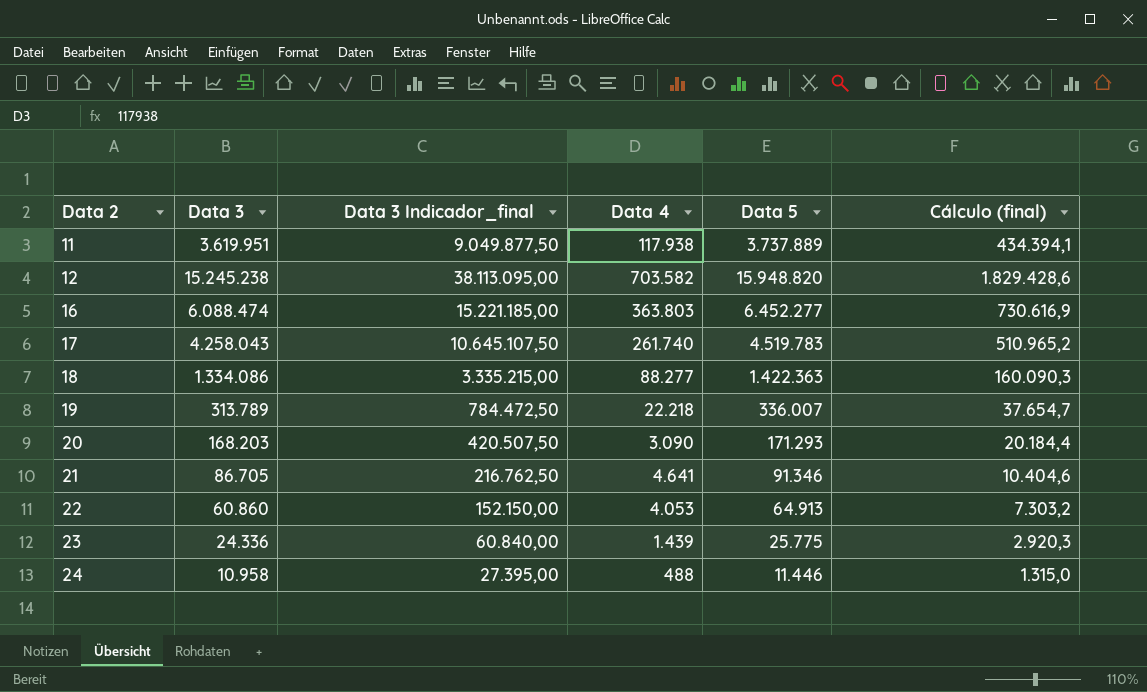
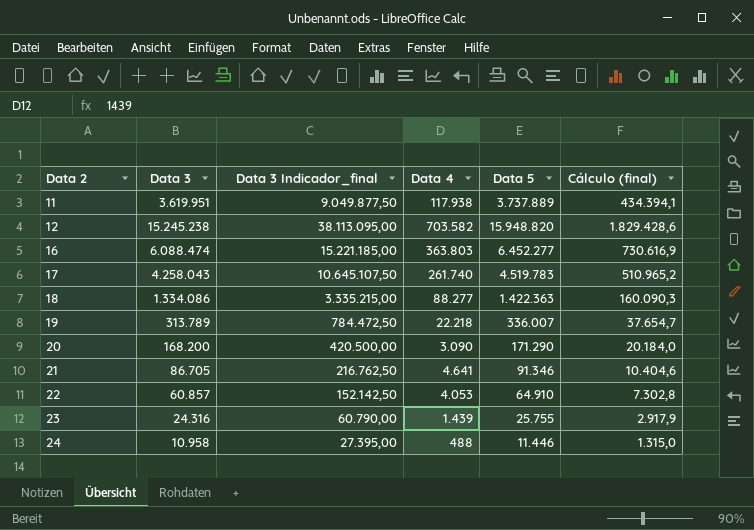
20 | Data 3: 168.203 -> 168.200
20 | Data 3 Indicador_final: 420.507,50 -> 420.500,00
20 | Data 5: 171.293 -> 171.290
20 | Cálculo (final): 20.184,4 -> 20.184,0
22 | Data 3: 60.860 -> 60.857
22 | Data 3 Indicador_final: 152.150,00 -> 152.142,50
22 | Data 5: 64.913 -> 64.910
22 | Cálculo (final): 7.303,2 -> 7.302,8
23 | Data 3: 24.336 -> 24.316
23 | Data 3 Indicador_final: 60.840,00 -> 60.790,00
23 | Data 5: 25.775 -> 25.755
23 | Cálculo (final): 2.920,3 -> 2.917,9

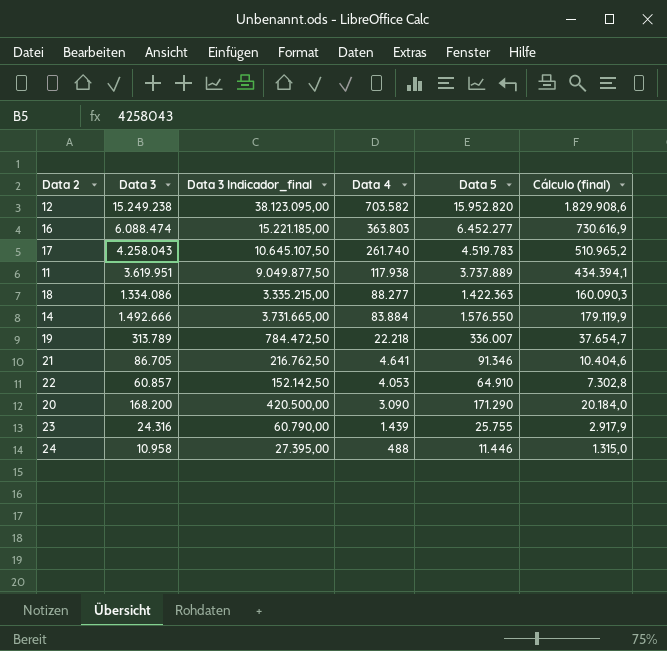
row order: Data 2 ascending -> Data 4 descending
12 | Data 3: 15.245.238 -> 15.249.238
12 | Data 3 Indicador_final: 38.113.095,00 -> 38.123.095,00
12 | Data 5: 15.948.820 -> 15.952.820
12 | Cálculo (final): 1.829.428,6 -> 1.829.908,6
row 14: none -> 1.492.666 | 3.731.665,00 | 83.884 | 1.576.550 | 179.119,9

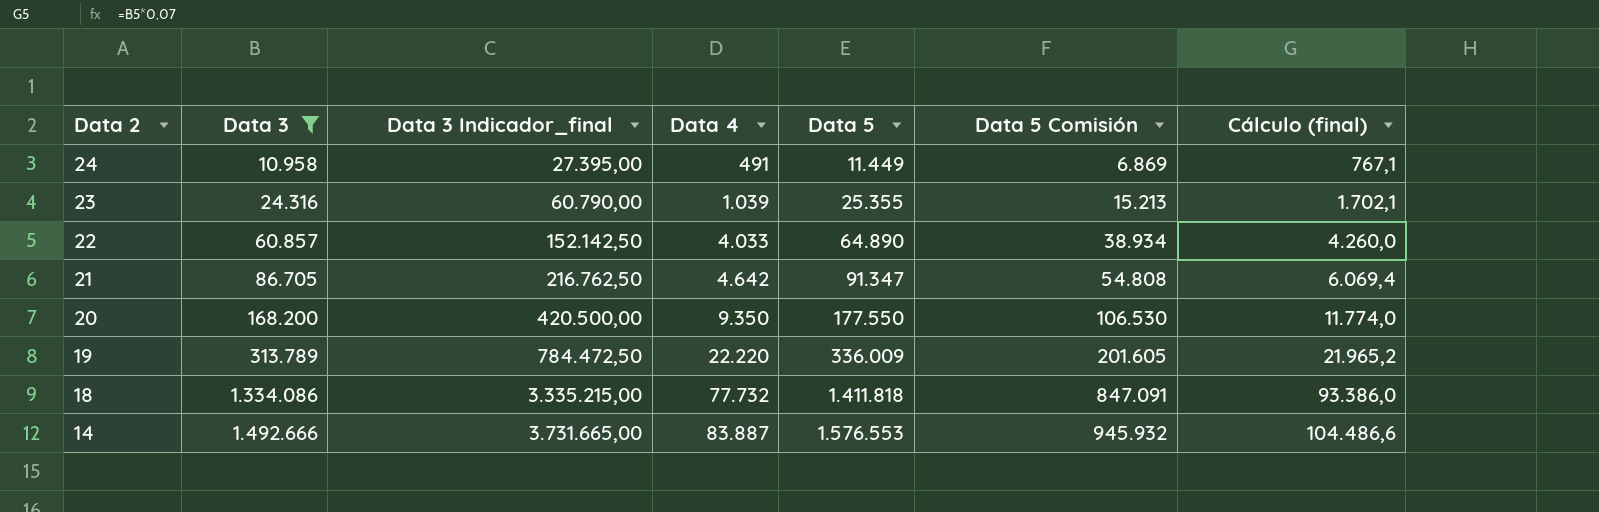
filter: none -> Data 3 <= 1.492.666
row order: Data 4 descending -> Data 2 descending
column Data 5 Comisión | formula: none -> [Data 5] * 0,6
column Cálculo (final) | formula: [Data 3] * 0,12 -> [Data 3] * 0,07
24 | Data 4: 488 -> 491
24 | Data 5: 11.446 -> 11.449
23 | Data 4: 1.439 -> 1.039
23 | Data 5: 25.755 -> 25.355
22 | Data 4: 4.053 -> 4.033
22 | Data 5: 64.910 -> 64.890
21 | Data 4: 4.641 -> 4.642
21 | Data 5: 91.346 -> 91.347
20 | Data 4: 3.090 -> 9.350
20 | Data 5: 171.290 -> 177.550
19 | Data 4: 22.218 -> 22.220
19 | Data 5: 336.007 -> 336.009
18 | Data 4: 88.277 -> 77.732
18 | Data 5: 1.422.363 -> 1.411.818
14 | Data 4: 83.884 -> 83.887
14 | Data 5: 1.576.550 -> 1.576.553

